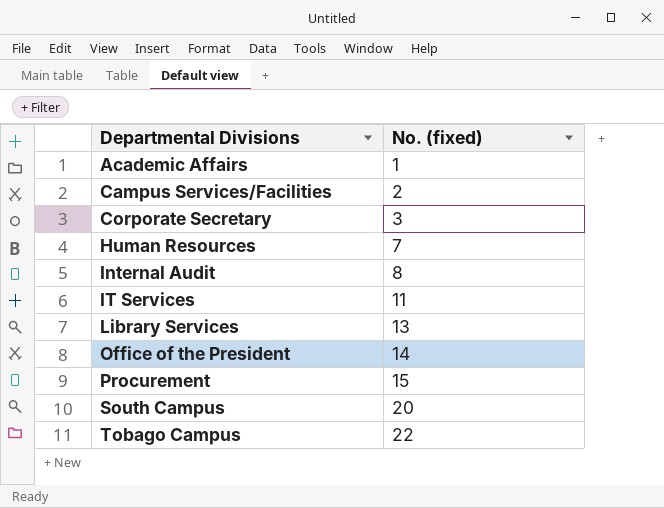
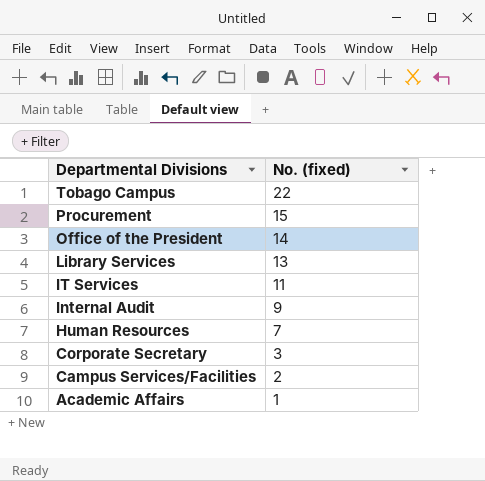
row order: Departmental Divisions ascending -> Departmental Divisions descending
row South Campus: 20 -> none
Internal Audit | No. (fixed): 8 -> 9

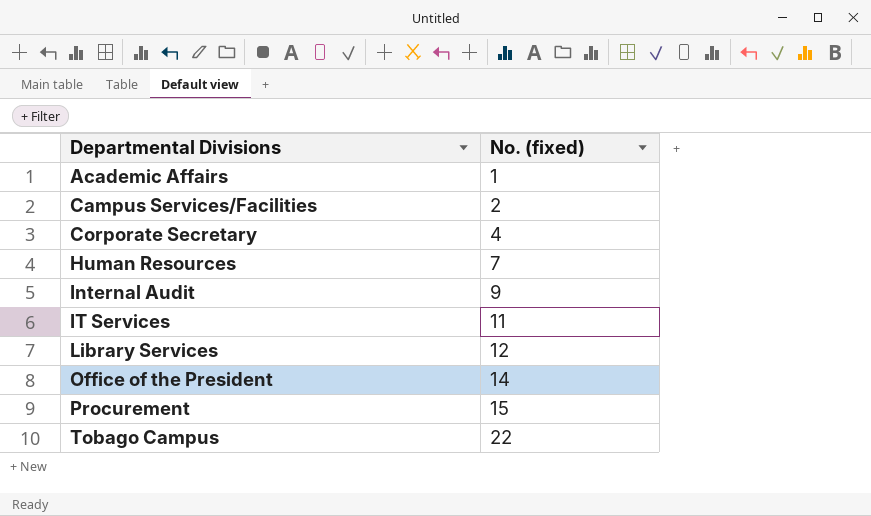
row order: Departmental Divisions descending -> Departmental Divisions ascending
Corporate Secretary | No. (fixed): 3 -> 4
Library Services | No. (fixed): 13 -> 12

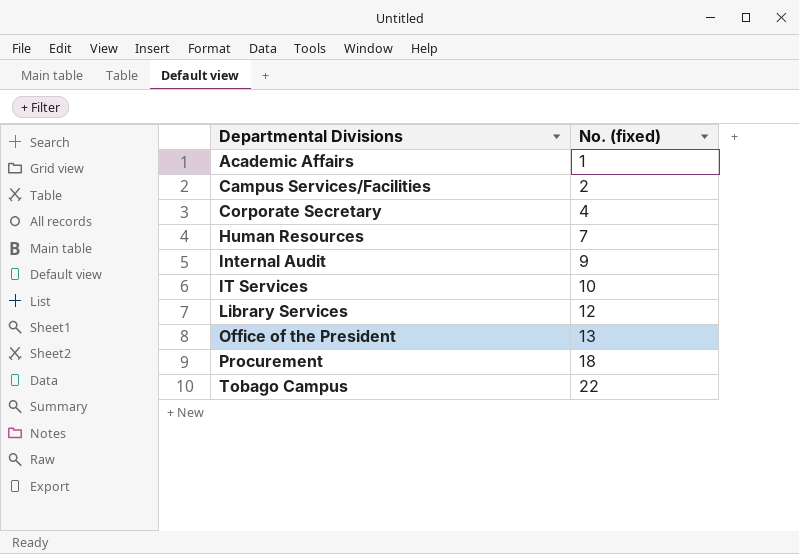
IT Services | No. (fixed): 11 -> 10
Office of the President | No. (fixed): 14 -> 13
Procurement | No. (fixed): 15 -> 18

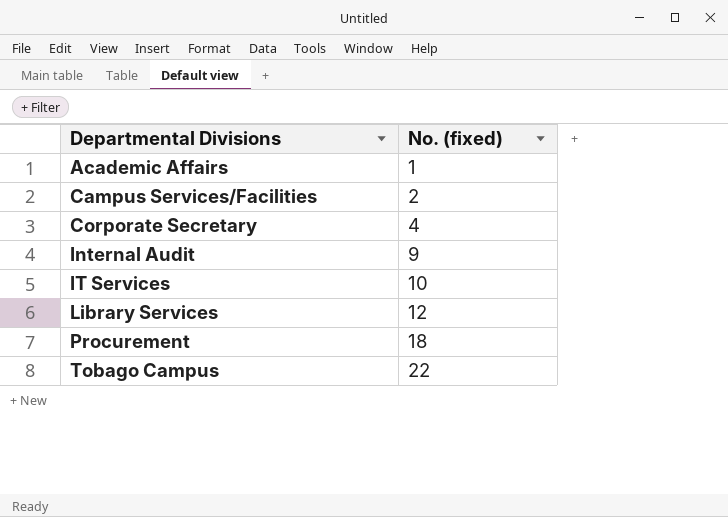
row Human Resources: 7 -> none
row Office of the President: 13 -> none

